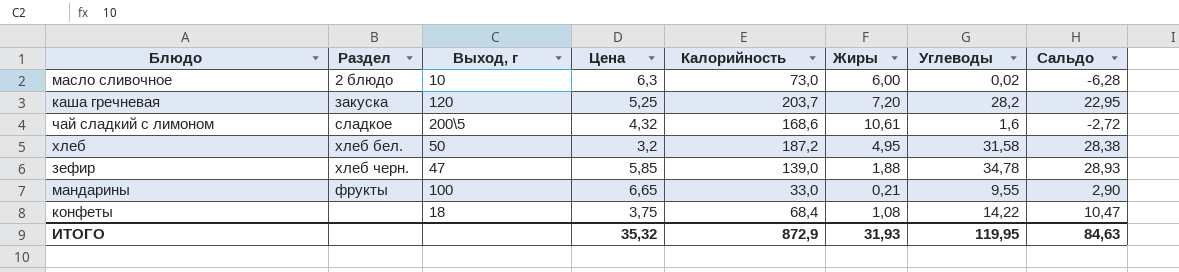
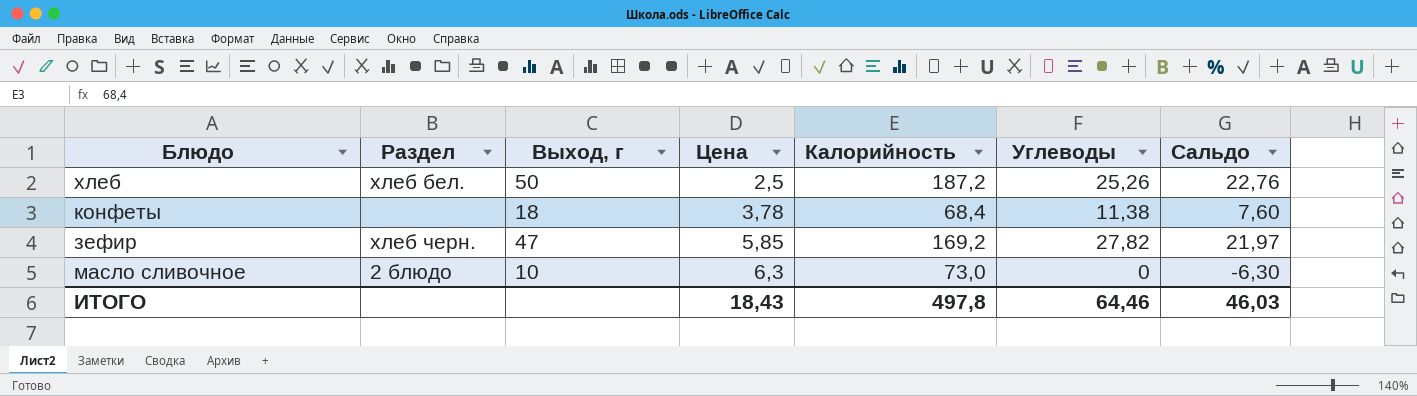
row order: none -> Цена ascending
column Жиры | position: 6 -> none
row каша гречневая: закуска | 120 | 5,25 | 203,7 | 7,20 | 28,2 | 22,95 -> none
row чай сладкий с лимоном: сладкое | 200\5 | 4,32 | 168,6 | 10,61 | 1,6 | -2,72 -> none
row мандарины: фрукты | 100 | 6,65 | 33,0 | 0,21 | 9,55 | 2,90 -> none
хлеб | Цена: 3,2 -> 2,5
хлеб | Углеводы: 31,58 -> 25,26
хлеб | Сальдо: 28,38 -> 22,76
конфеты | Цена: 3,75 -> 3,78
конфеты | Углеводы: 14,22 -> 11,38
конфеты | Сальдо: 10,47 -> 7,60
зефир | Калорийность: 139,0 -> 169,2
зефир | Углеводы: 34,78 -> 27,82
зефир | Сальдо: 28,93 -> 21,97
масло сливочное | Углеводы: 0,02 -> 0
масло сливочное | Сальдо: -6,28 -> -6,30
ИТОГО | Цена: 35,32 -> 18,43
ИТОГО | Калорийность: 872,9 -> 497,8
ИТОГО | Углеводы: 119,95 -> 64,46
ИТОГО | Сальдо: 84,63 -> 46,03

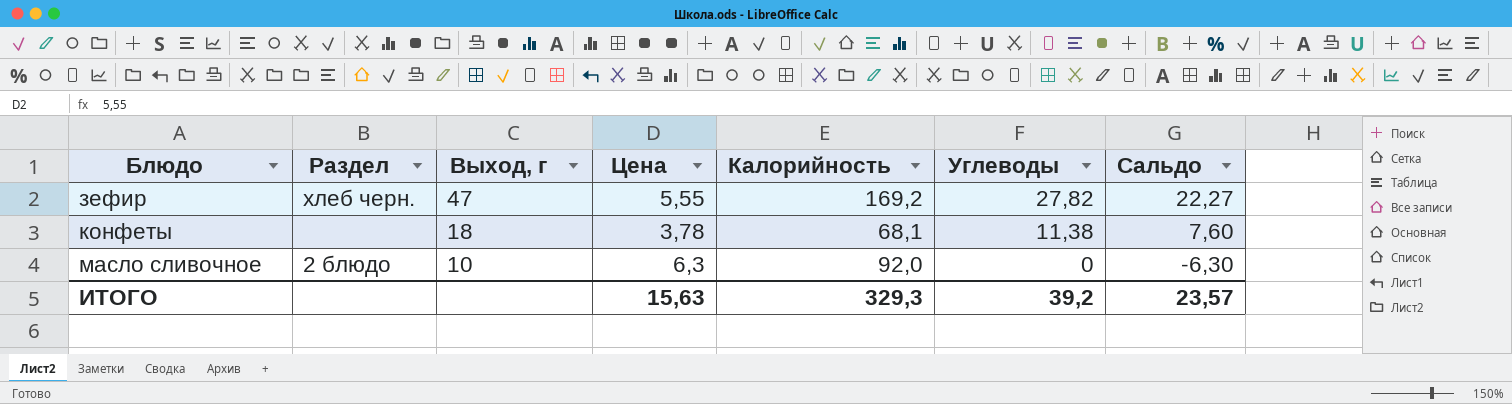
row order: Цена ascending -> Блюдо ascending
row хлеб: хлеб бел. | 50 | 2,5 | 187,2 | 25,26 | 22,76 -> none
зефир | Цена: 5,85 -> 5,55
зефир | Сальдо: 21,97 -> 22,27
конфеты | Калорийность: 68,4 -> 68,1
масло сливочное | Калорийность: 73,0 -> 92,0
ИТОГО | Цена: 18,43 -> 15,63
ИТОГО | Калорийность: 497,8 -> 329,3
ИТОГО | Углеводы: 64,46 -> 39,2
ИТОГО | Сальдо: 46,03 -> 23,57

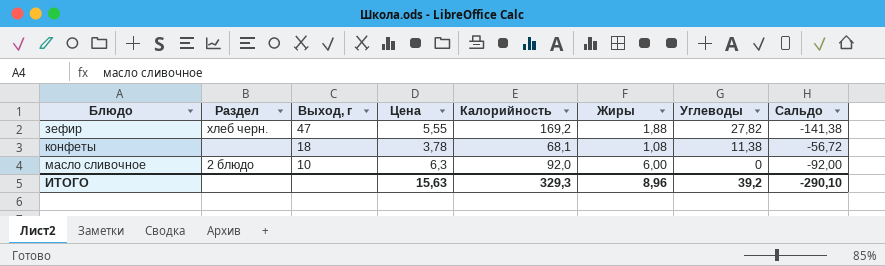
column Жиры | position: none -> 6
column Сальдо | formula: [Углеводы] - [Цена] -> [Углеводы] - [Калорийность]
ИТОГО | Сальдо: 23,57 -> -290,10

